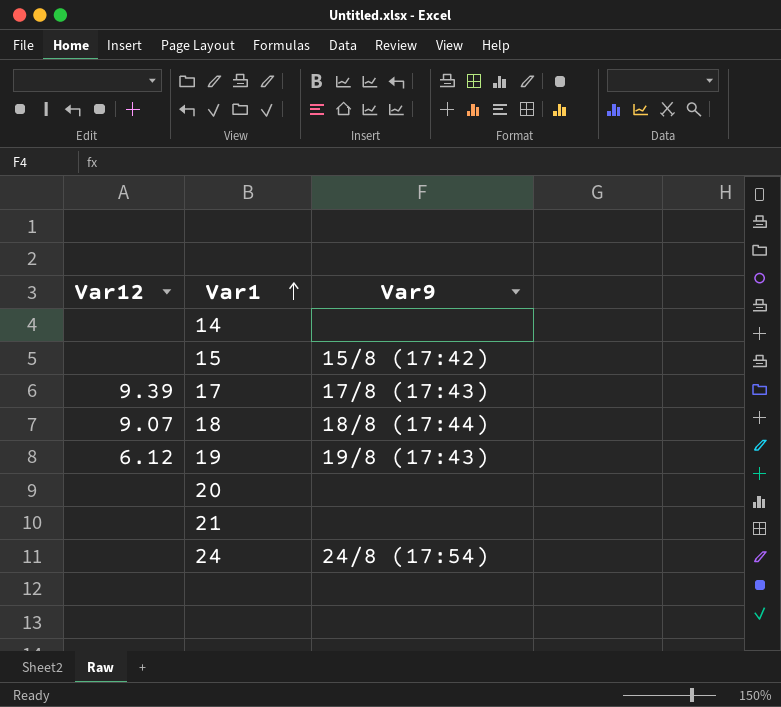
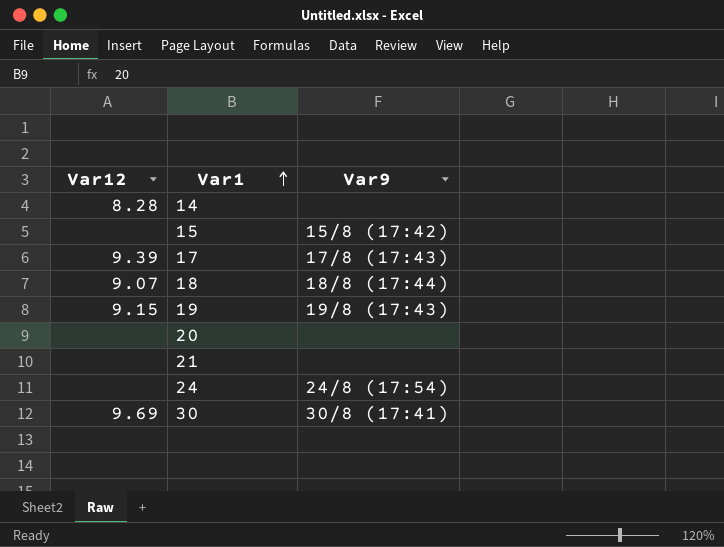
14 | Var12: none -> 8.28
19 | Var12: 6.12 -> 9.15
row 30: none -> 9.69 | 30/8 (17:41)

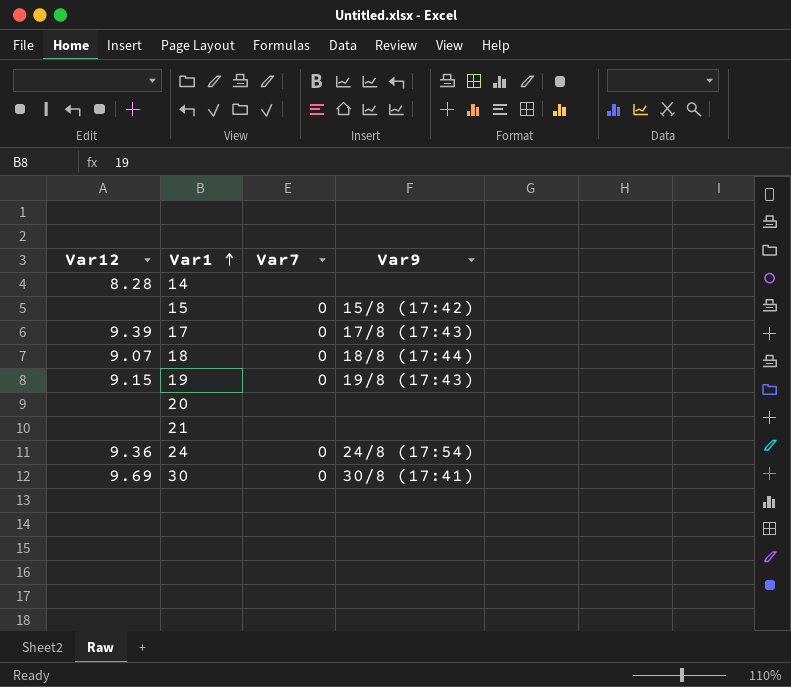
column Var7 | position: none -> 3
24 | Var12: none -> 9.36

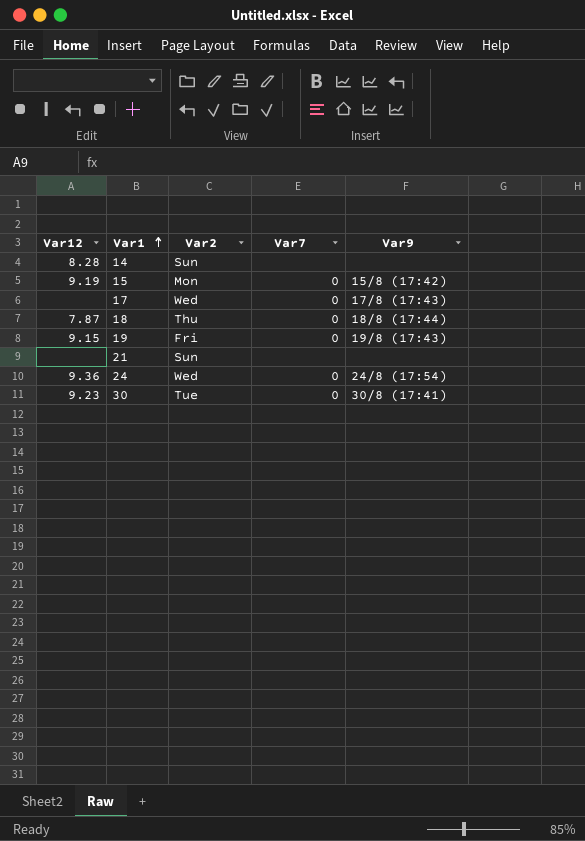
column Var2 | position: none -> 3
row 20: none | none | none -> none
15 | Var12: none -> 9.19
17 | Var12: 9.39 -> none
18 | Var12: 9.07 -> 7.87
30 | Var12: 9.69 -> 9.23

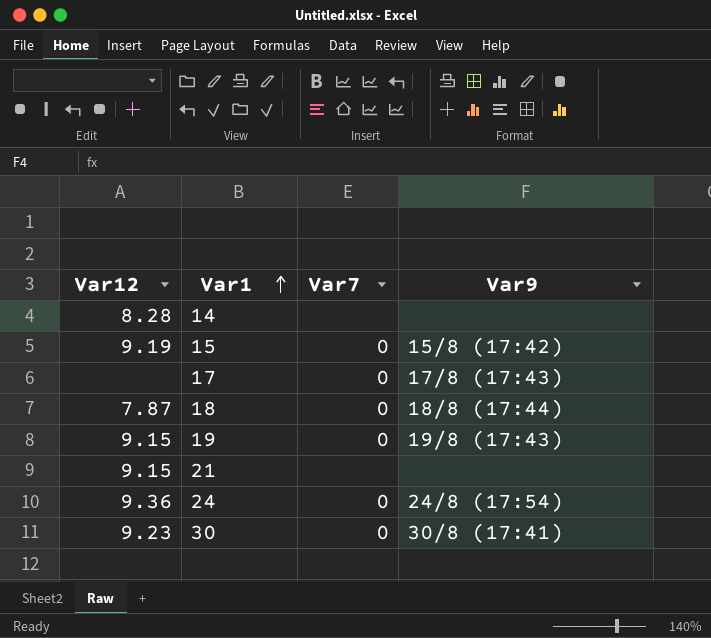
column Var2 | position: 3 -> none
21 | Var12: none -> 9.15

